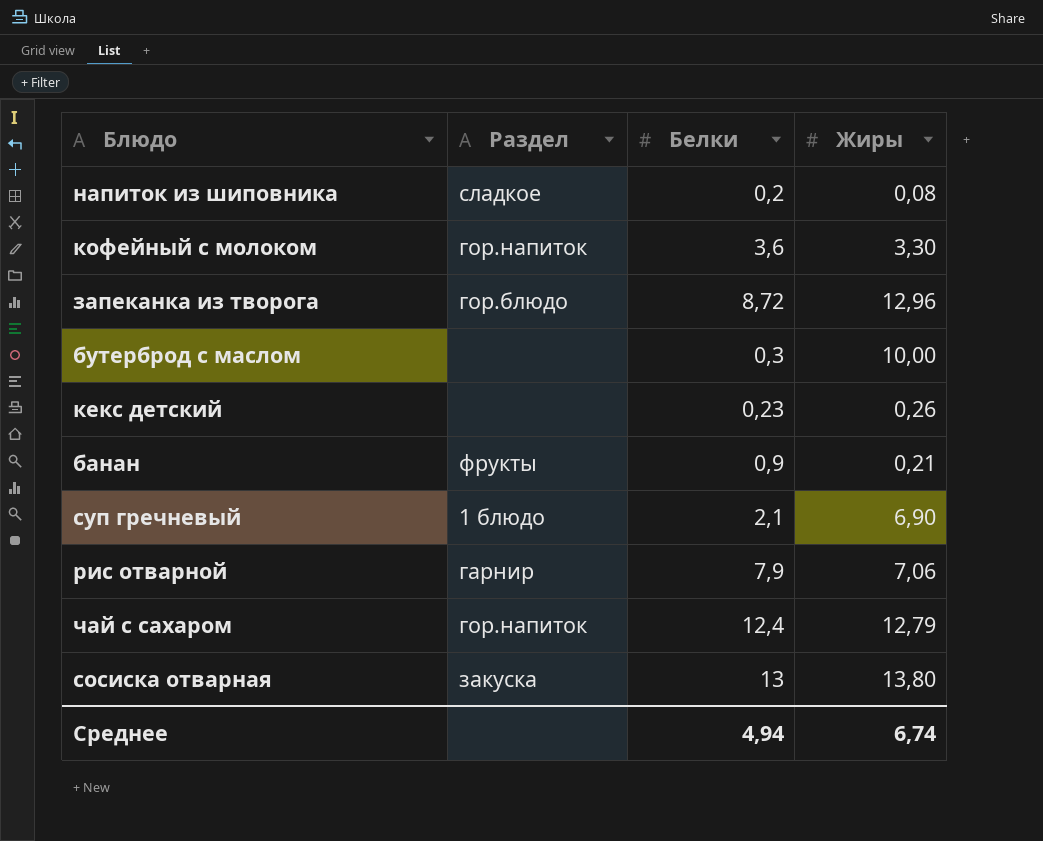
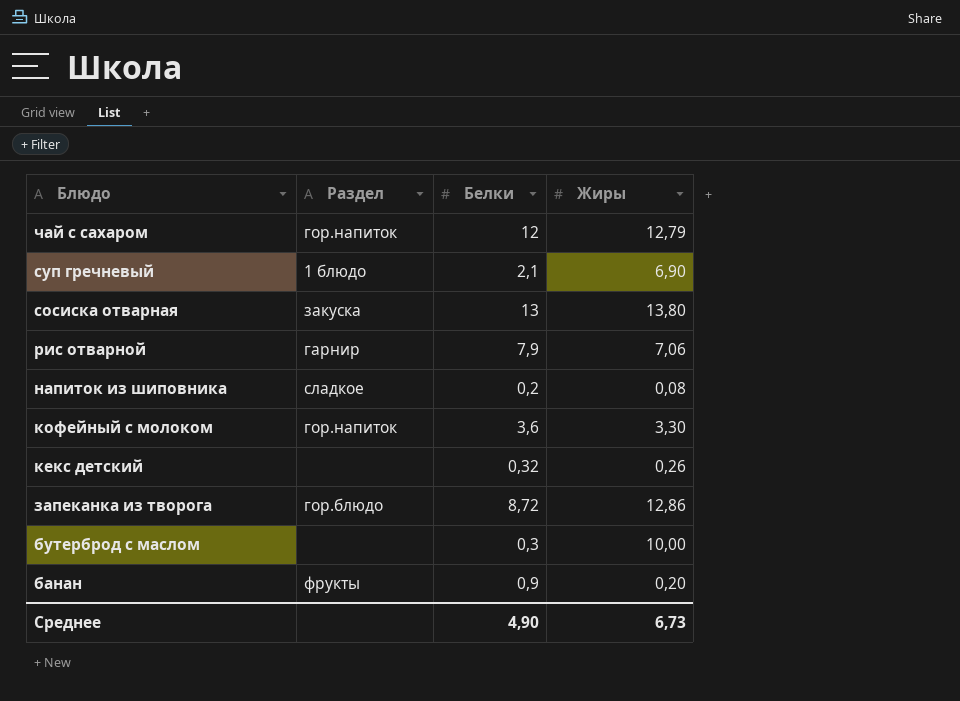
row order: none -> Блюдо descending
чай с сахаром | Белки: 12,4 -> 12
кекс детский | Белки: 0,23 -> 0,32
запеканка из творога | Жиры: 12,96 -> 12,86
банан | Жиры: 0,21 -> 0,20
Среднее | Белки: 4,94 -> 4,90
Среднее | Жиры: 6,74 -> 6,73

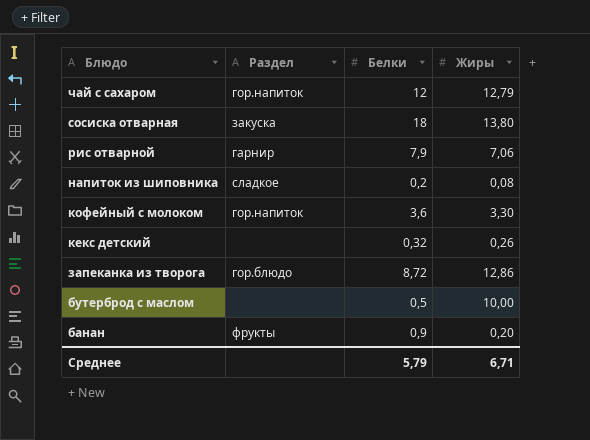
row суп гречневый: 1 блюдо | 2,1 | 6,90 -> none
сосиска отварная | Белки: 13 -> 18
бутерброд с маслом | Белки: 0,3 -> 0,5
Среднее | Белки: 4,90 -> 5,79
Среднее | Жиры: 6,73 -> 6,71

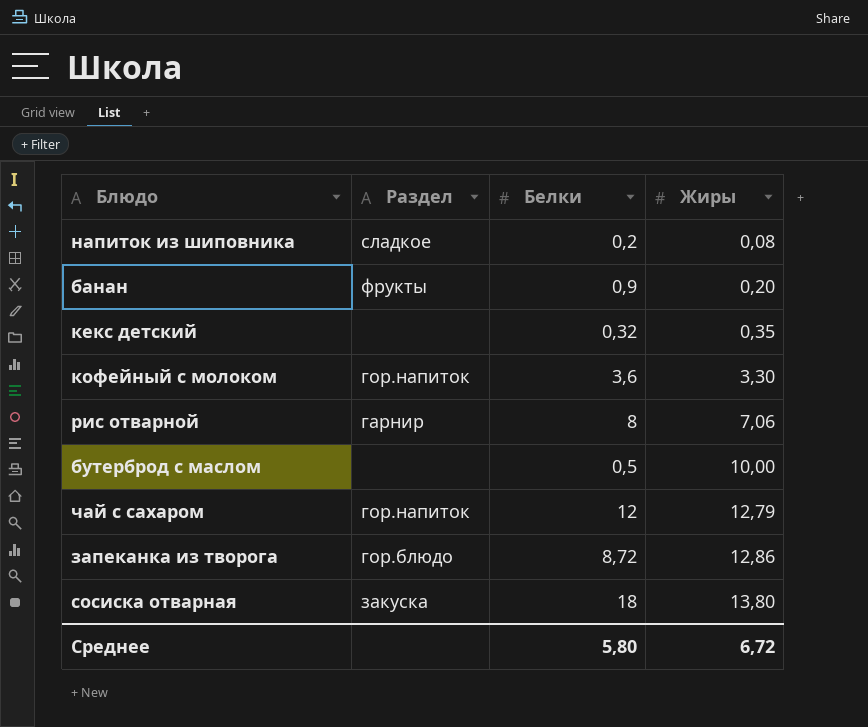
row order: Блюдо descending -> Жиры ascending
кекс детский | Жиры: 0,26 -> 0,35
рис отварной | Белки: 7,9 -> 8
Среднее | Белки: 5,79 -> 5,80
Среднее | Жиры: 6,71 -> 6,72

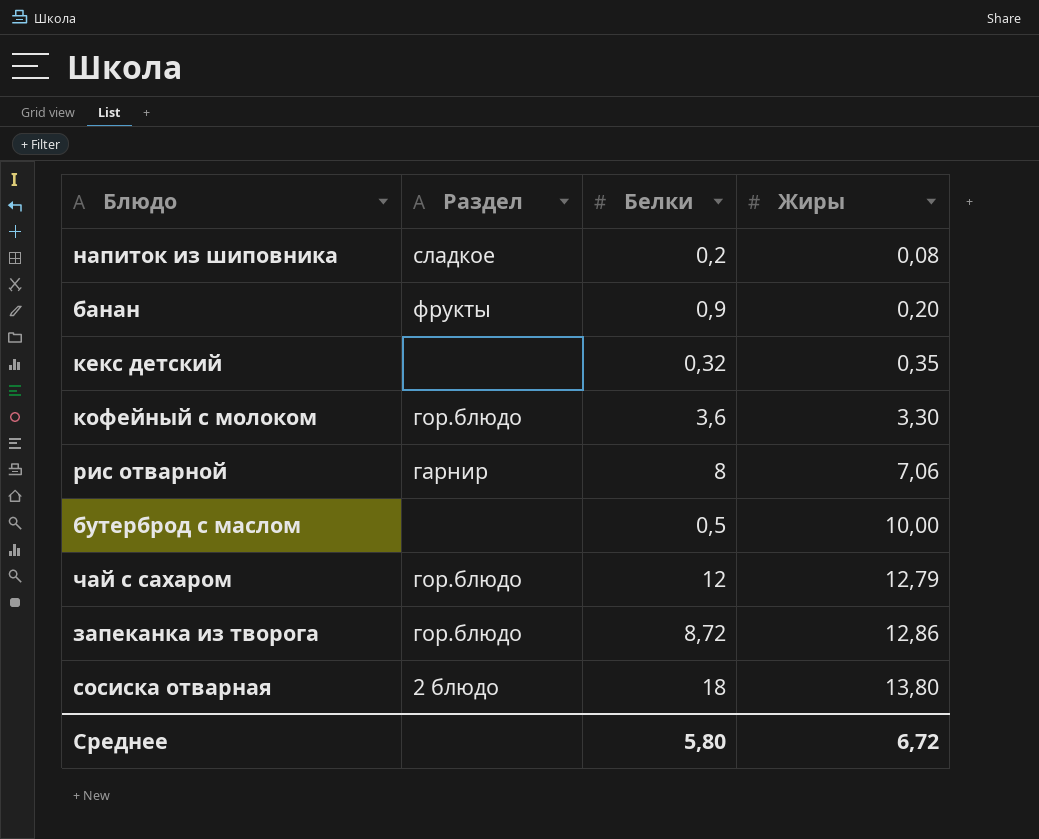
кофейный с молоком | Раздел: гор.напиток -> гор.блюдо
чай с сахаром | Раздел: гор.напиток -> гор.блюдо
сосиска отварная | Раздел: закуска -> 2 блюдо

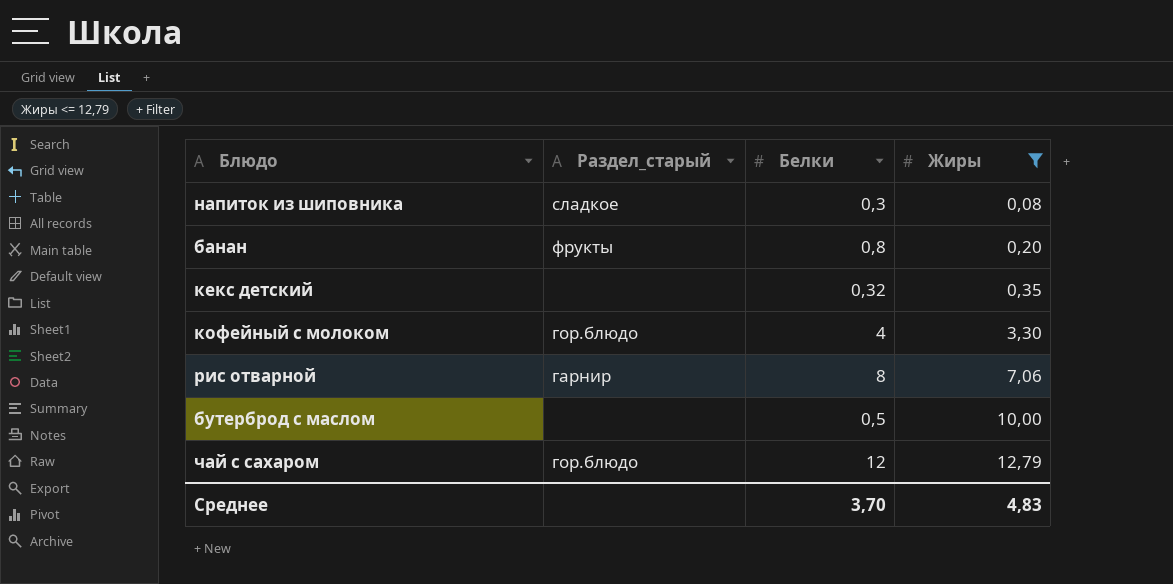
filter: none -> Жиры <= 12,79
column name: Раздел -> Раздел_старый
напиток из шиповника | Белки: 0,2 -> 0,3
банан | Белки: 0,9 -> 0,8
кофейный с молоком | Белки: 3,6 -> 4
Среднее | Белки: 5,80 -> 3,70
Среднее | Жиры: 6,72 -> 4,83

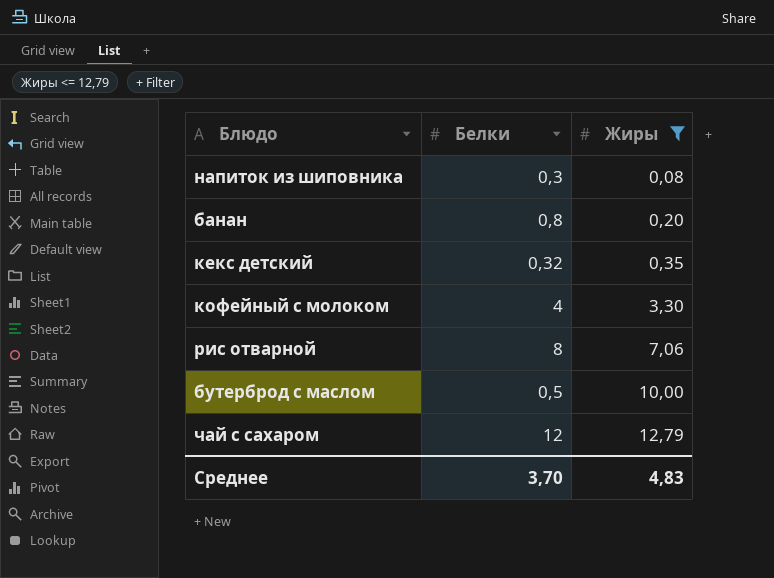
column Раздел_старый | position: 2 -> none

